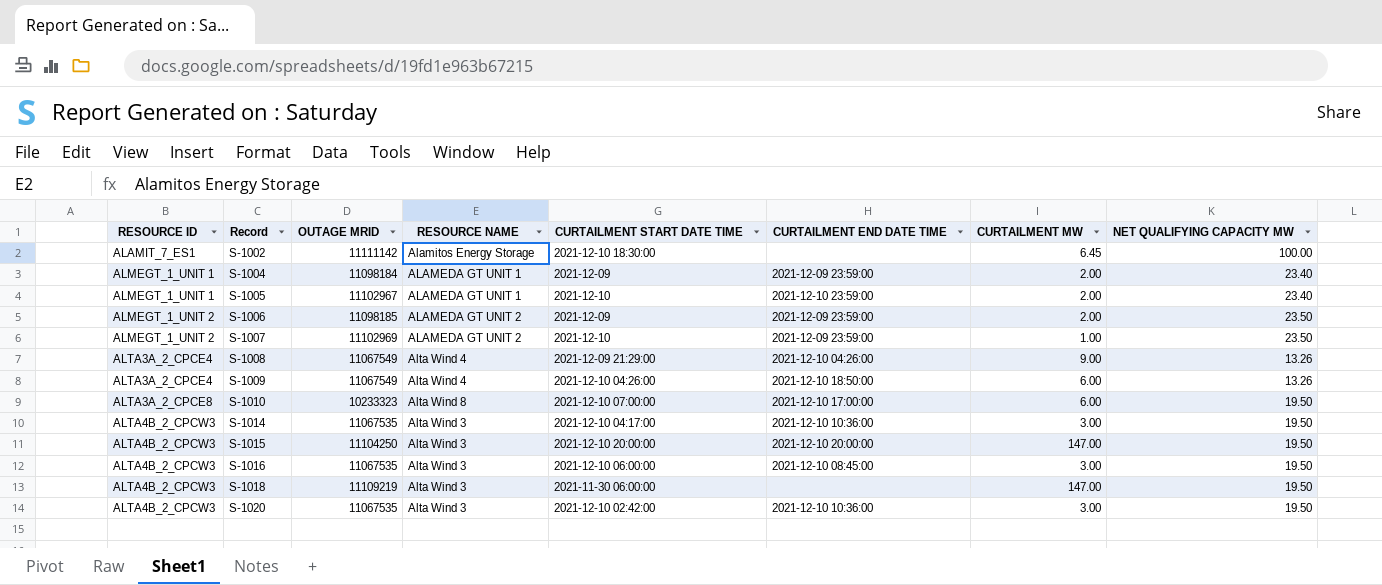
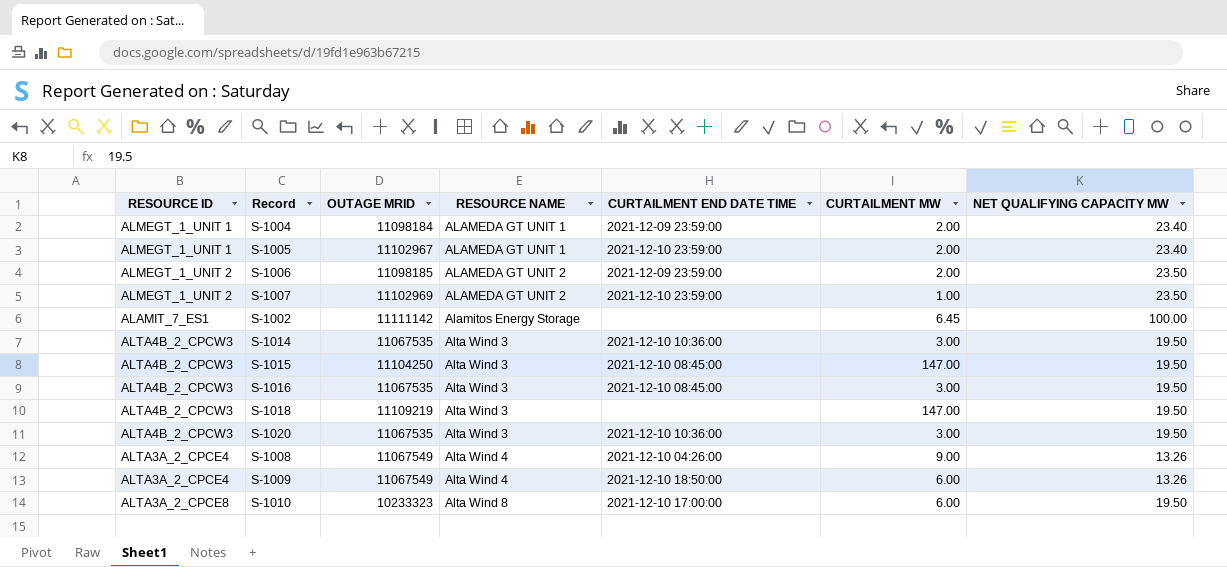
row order: RESOURCE ID ascending -> RESOURCE NAME ascending
column CURTAILMENT START DATE TIME | position: 5 -> none
S-1007 | CURTAILMENT END DATE TIME: 2021-12-09 23:59:00 -> 2021-12-10 23:59:00
S-1015 | CURTAILMENT END DATE TIME: 2021-12-10 20:00:00 -> 2021-12-10 08:45:00

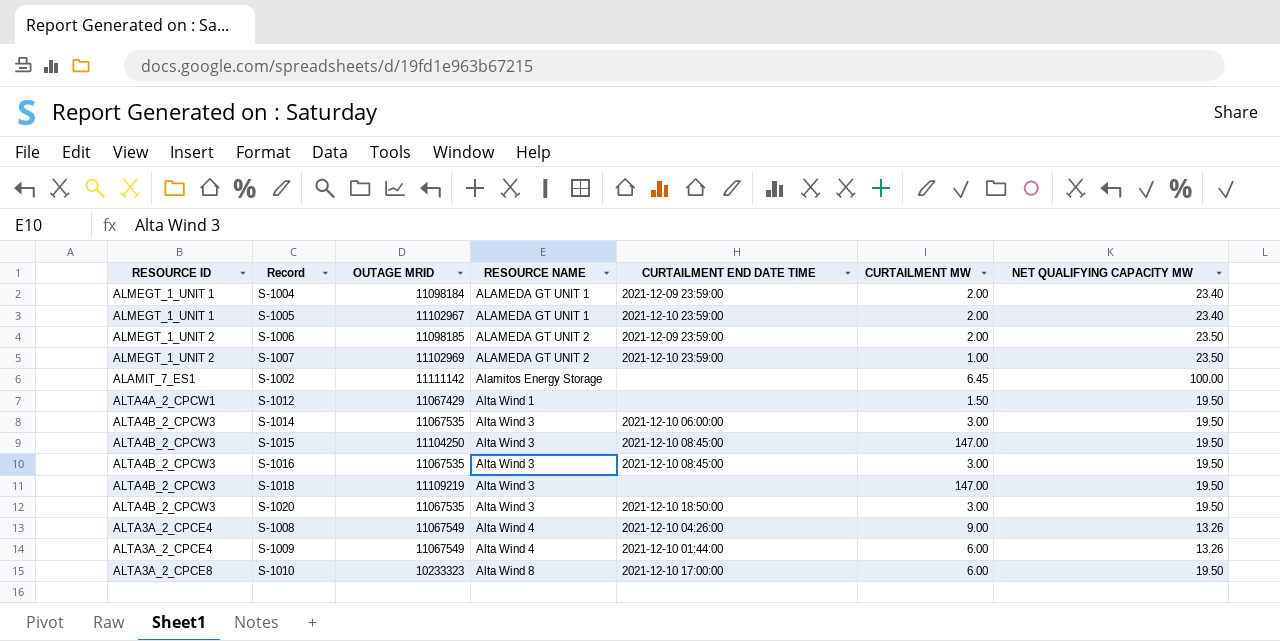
row S-1012: none -> ALTA4A_2_CPCW1 | 11067429 | Alta Wind 1 | none | 1.50 | 19.50
S-1014 | CURTAILMENT END DATE TIME: 2021-12-10 10:36:00 -> 2021-12-10 06:00:00
S-1020 | CURTAILMENT END DATE TIME: 2021-12-10 10:36:00 -> 2021-12-10 18:50:00
S-1009 | CURTAILMENT END DATE TIME: 2021-12-10 18:50:00 -> 2021-12-10 01:44:00

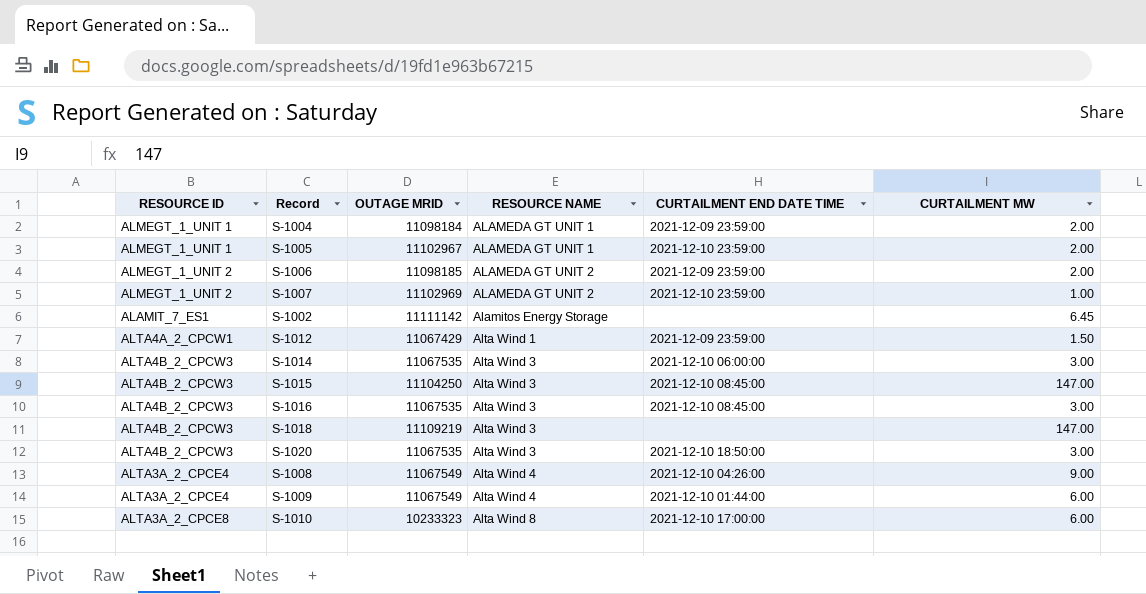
column NET QUALIFYING CAPACITY MW | position: 7 -> none
S-1012 | CURTAILMENT END DATE TIME: none -> 2021-12-09 23:59:00

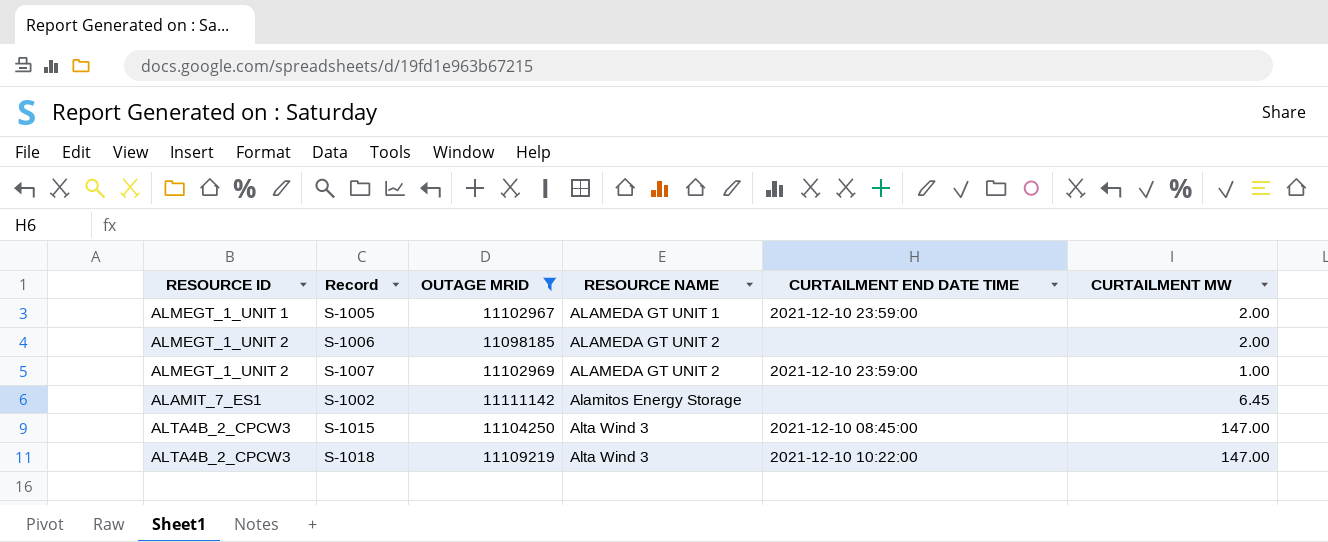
filter: none -> OUTAGE MRID >= 11098185
S-1006 | CURTAILMENT END DATE TIME: 2021-12-09 23:59:00 -> none
S-1018 | CURTAILMENT END DATE TIME: none -> 2021-12-10 10:22:00

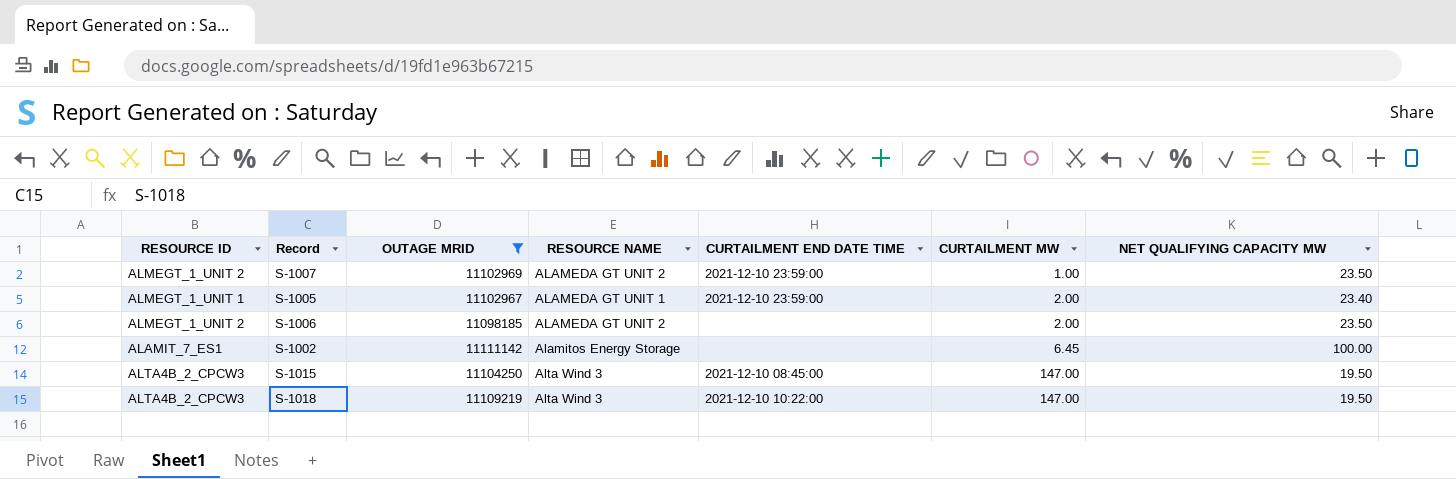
row order: RESOURCE NAME ascending -> CURTAILMENT MW ascending
column NET QUALIFYING CAPACITY MW | position: none -> 7

